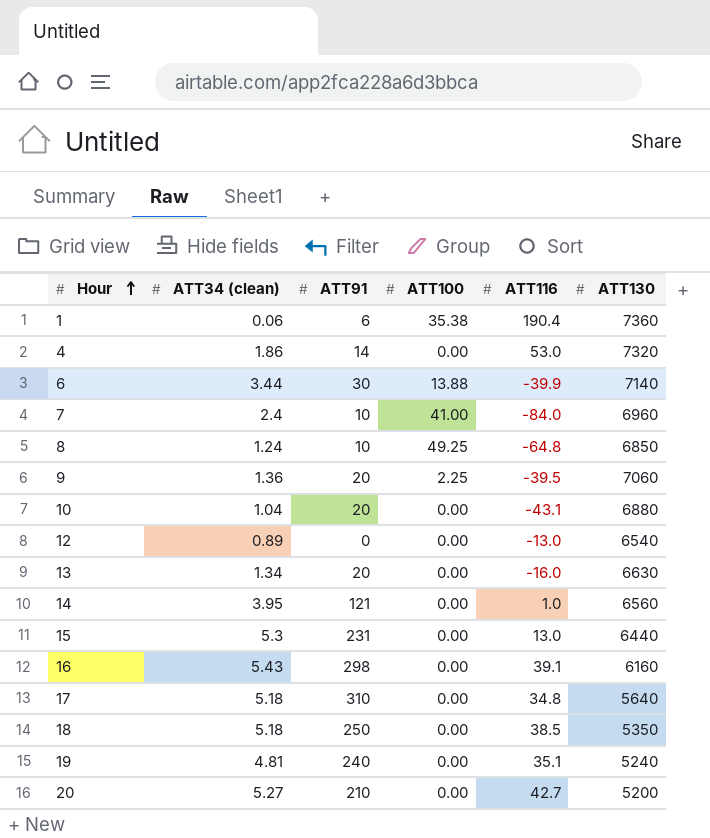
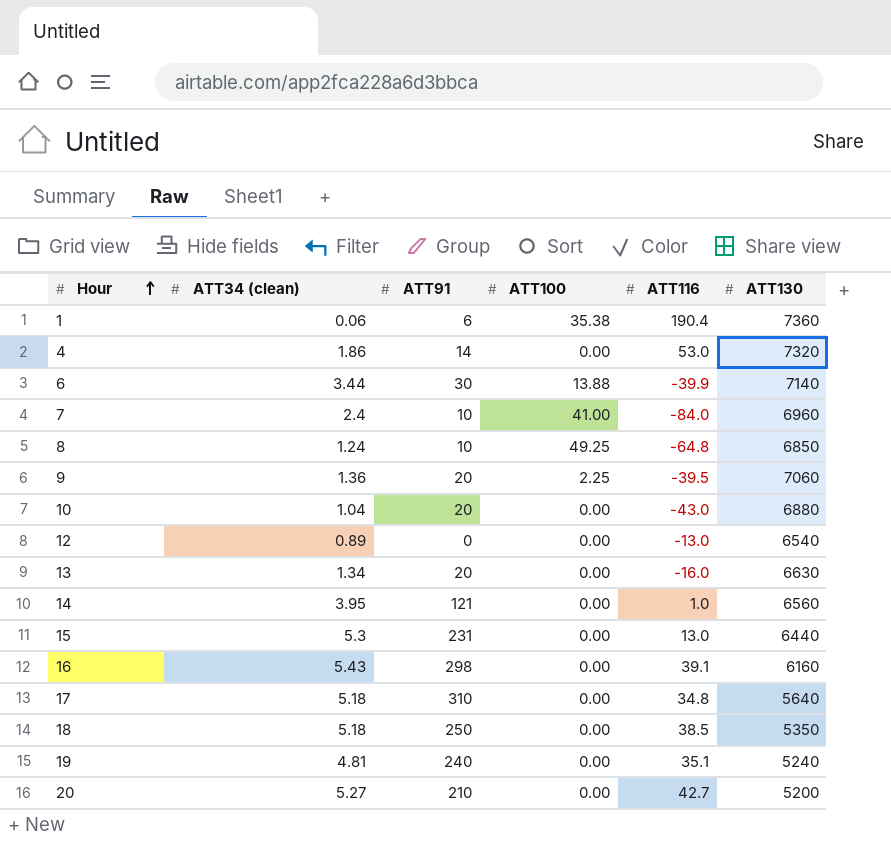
10 | ATT116: -43.1 -> -43.0

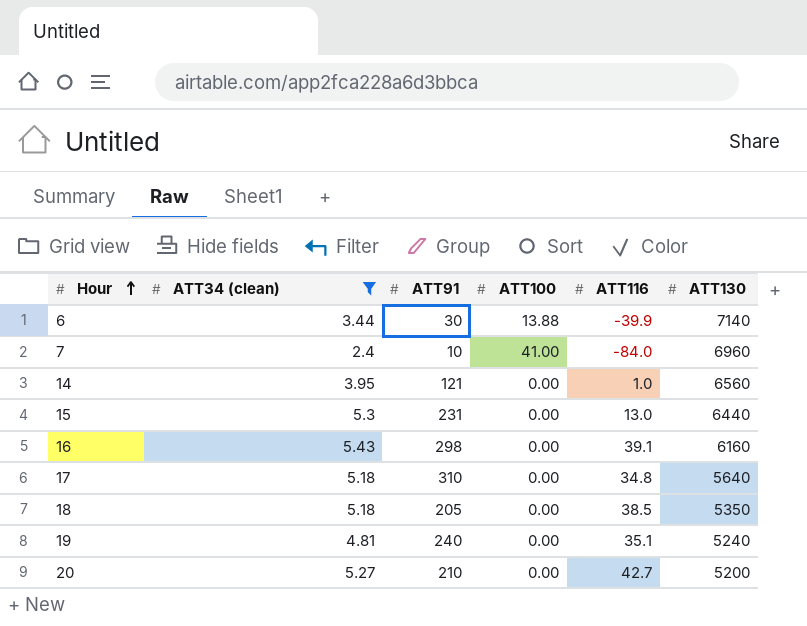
filter: none -> ATT34 (clean) >= 2.4
18 | ATT91: 250 -> 205

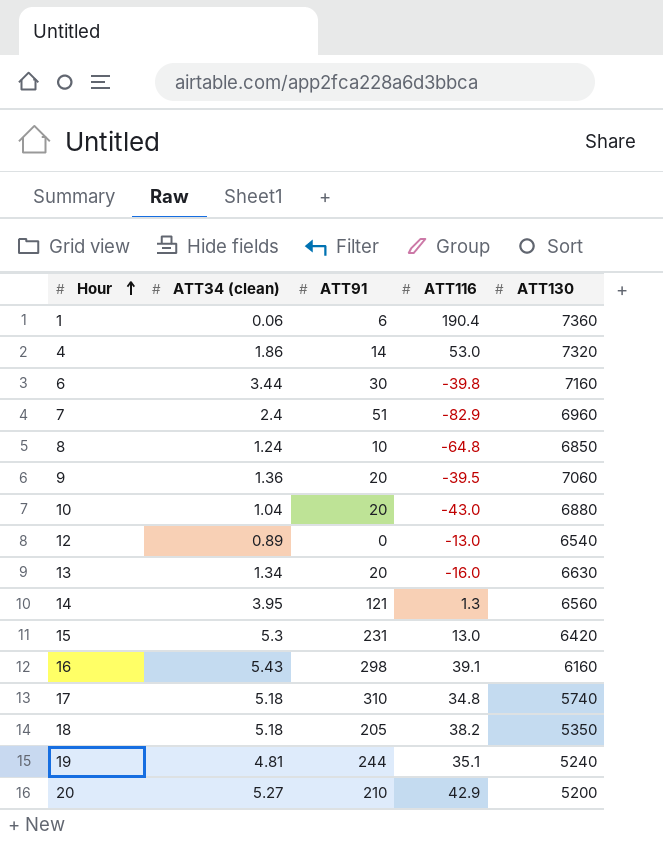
filter: ATT34 (clean) >= 2.4 -> none
column ATT100 | position: 4 -> none
6 | ATT116: -39.9 -> -39.8
6 | ATT130: 7140 -> 7160
7 | ATT91: 10 -> 51
7 | ATT116: -84.0 -> -82.9
14 | ATT116: 1.0 -> 1.3
15 | ATT130: 6440 -> 6420
17 | ATT130: 5640 -> 5740
18 | ATT116: 38.5 -> 38.2
19 | ATT91: 240 -> 244
20 | ATT116: 42.7 -> 42.9

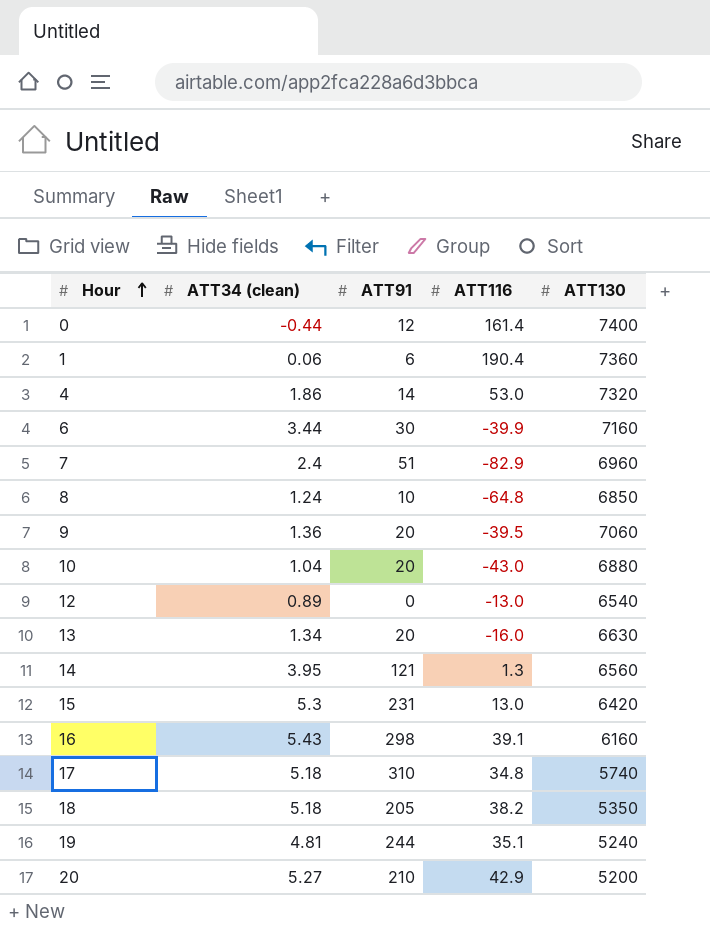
row 0: none -> -0.44 | 12 | 161.4 | 7400
6 | ATT116: -39.8 -> -39.9

